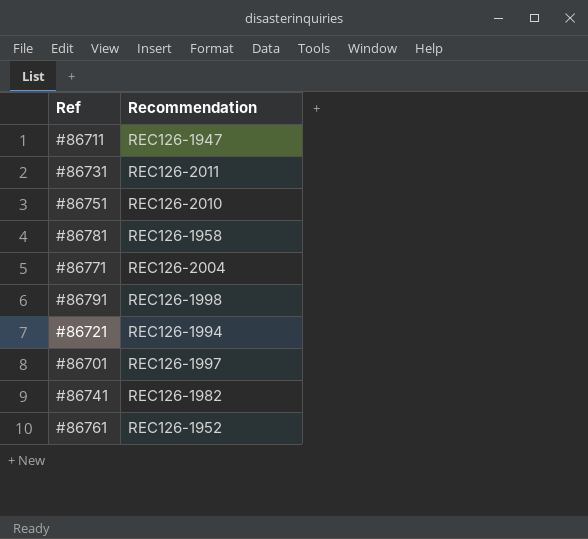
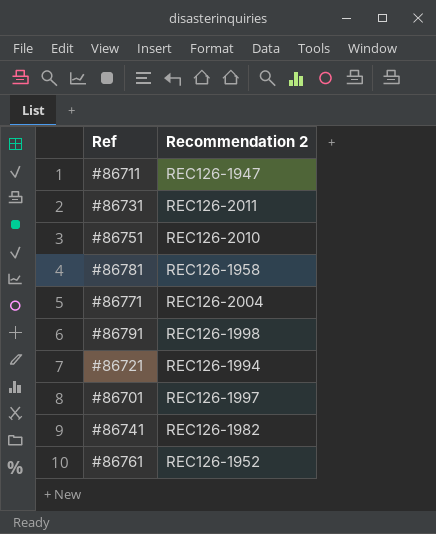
column name: Recommendation -> Recommendation 2

